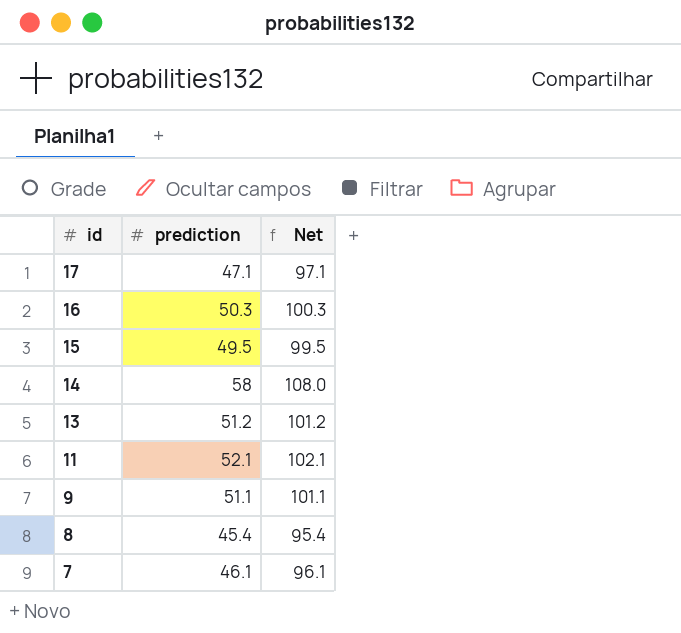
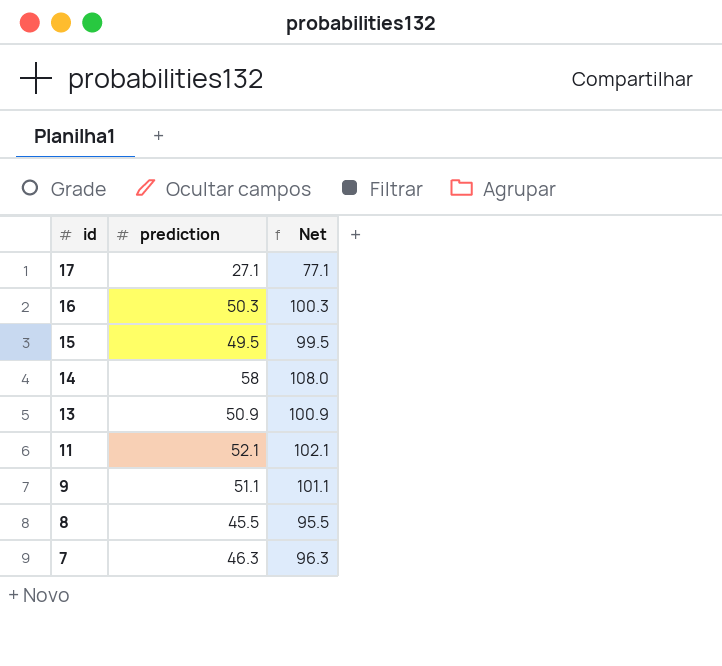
17 | prediction: 47.1 -> 27.1
17 | Net: 97.1 -> 77.1
13 | prediction: 51.2 -> 50.9
13 | Net: 101.2 -> 100.9
8 | prediction: 45.4 -> 45.5
8 | Net: 95.4 -> 95.5
7 | prediction: 46.1 -> 46.3
7 | Net: 96.1 -> 96.3

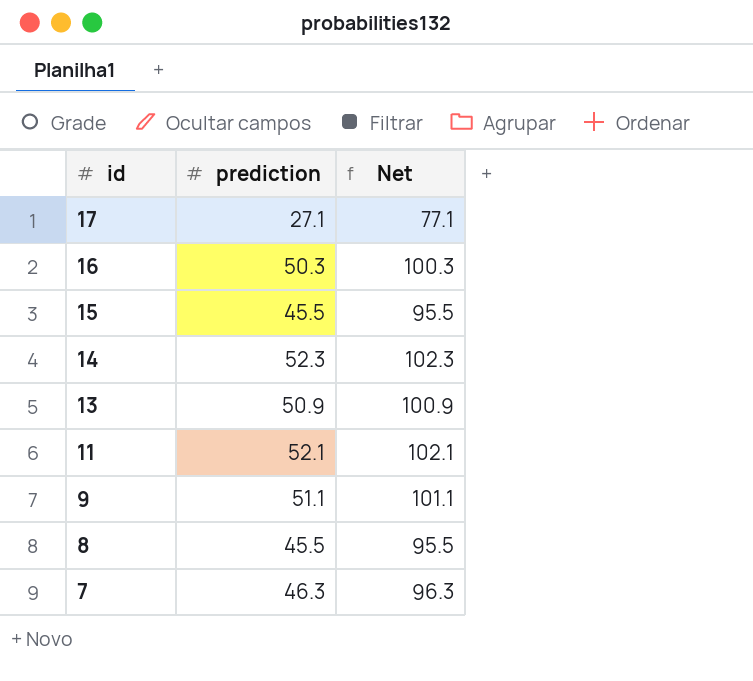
15 | prediction: 49.5 -> 45.5
15 | Net: 99.5 -> 95.5
14 | prediction: 58 -> 52.3
14 | Net: 108.0 -> 102.3

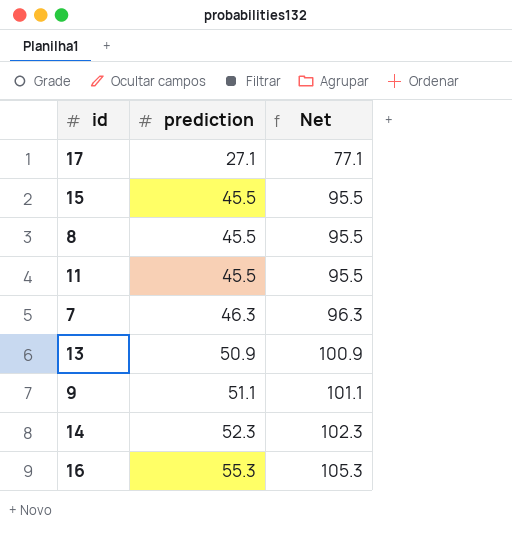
row order: id descending -> prediction ascending
11 | prediction: 52.1 -> 45.5
11 | Net: 102.1 -> 95.5
16 | prediction: 50.3 -> 55.3
16 | Net: 100.3 -> 105.3

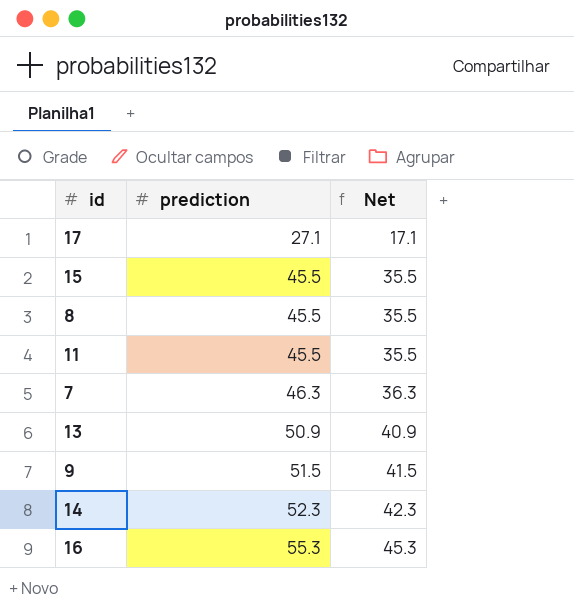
column Net | formula: [prediction] + 50 -> [prediction] - 10
9 | prediction: 51.1 -> 51.5

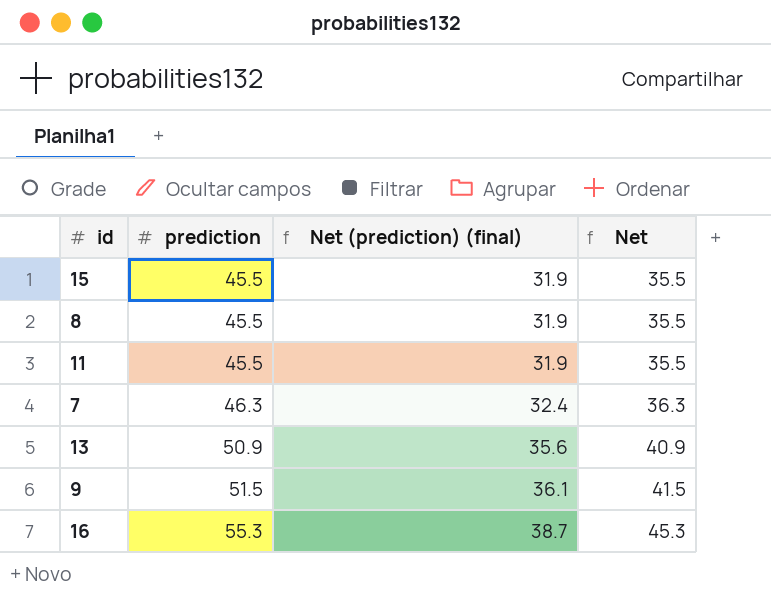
column Net (prediction) (final) | formula: none -> [prediction] * 0.7
row 17: 27.1 | 17.1 -> none
row 14: 52.3 | 42.3 -> none

